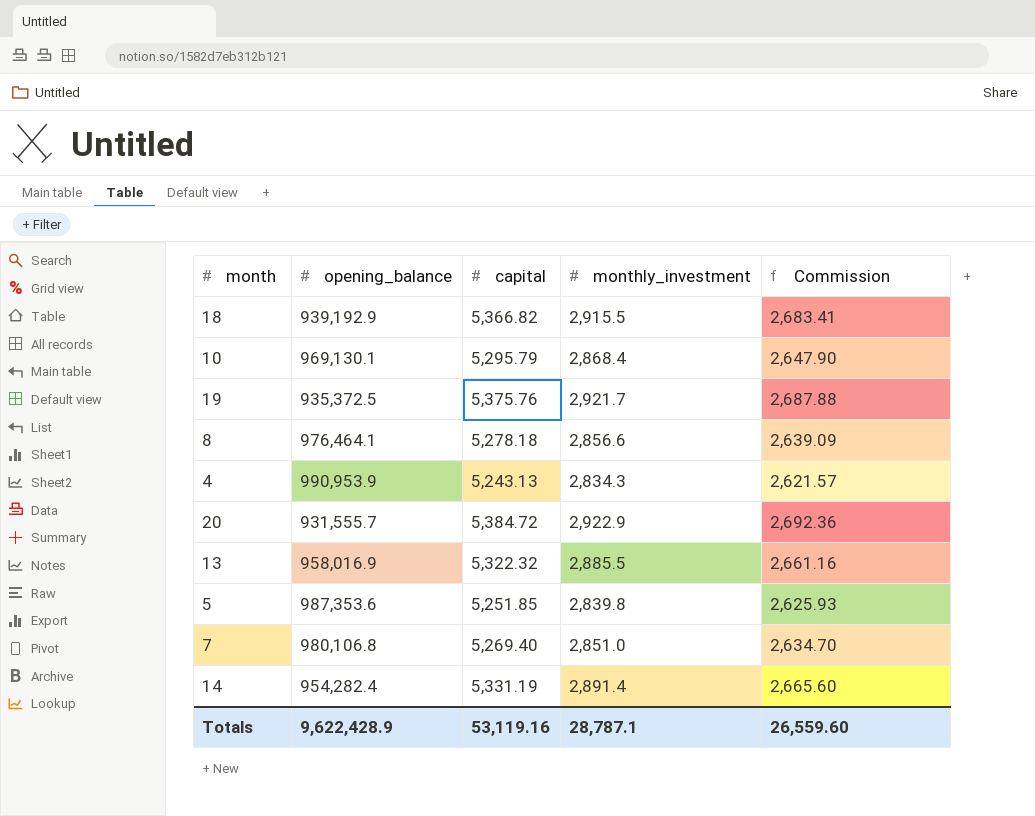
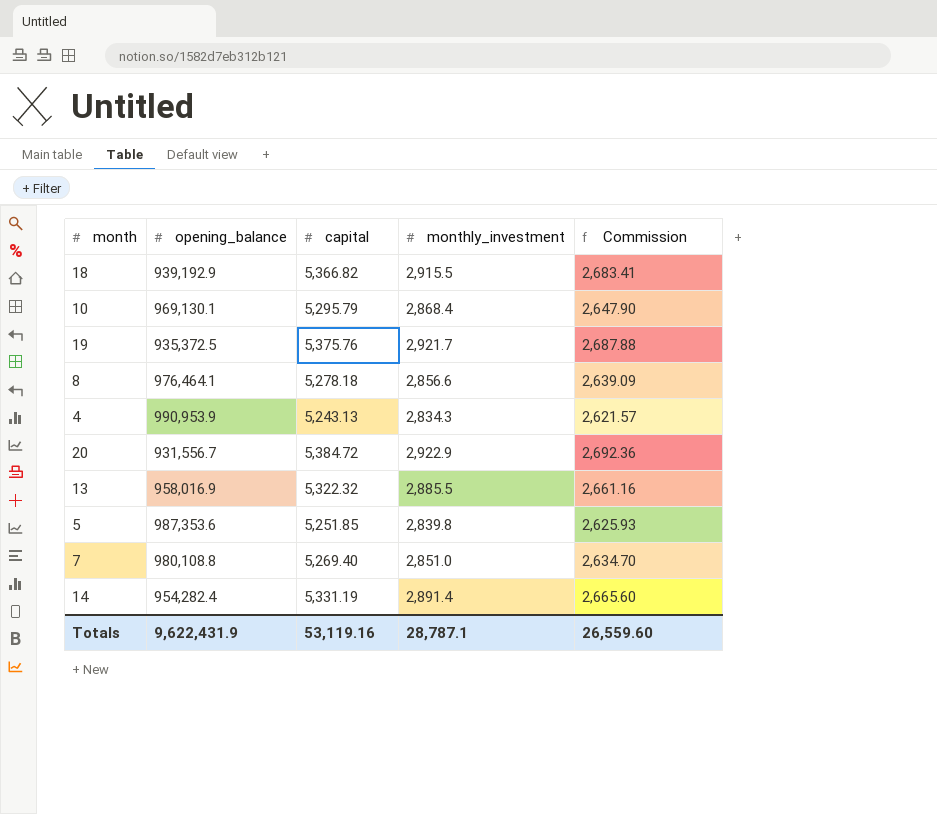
20 | opening_balance: 931,555.7 -> 931,556.7
7 | opening_balance: 980,106.8 -> 980,108.8
Totals | opening_balance: 9,622,428.9 -> 9,622,431.9

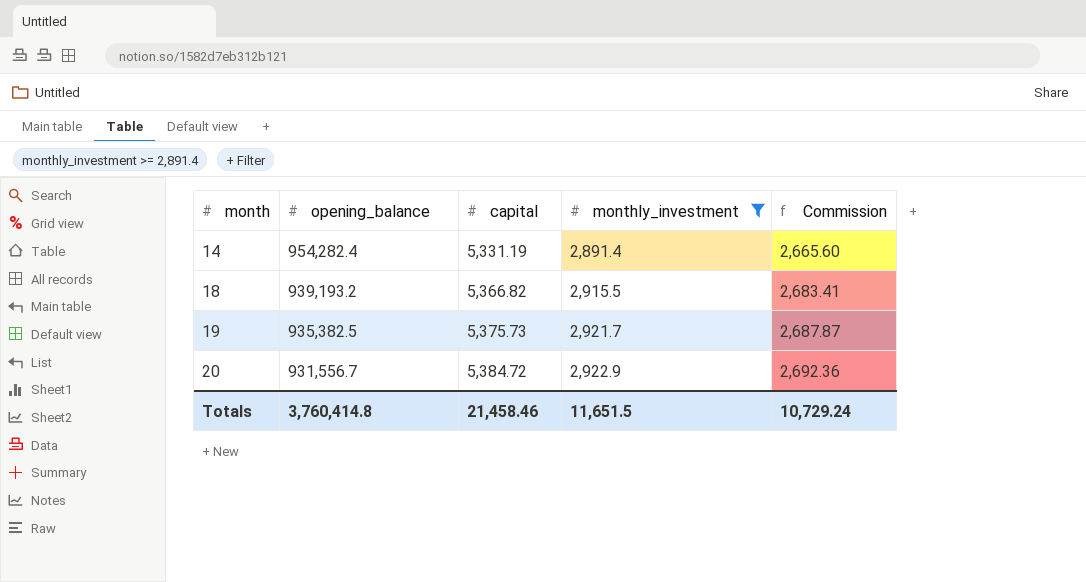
filter: none -> monthly_investment >= 2,891.4
row order: none -> month ascending
18 | opening_balance: 939,192.9 -> 939,193.2
19 | opening_balance: 935,372.5 -> 935,382.5
19 | capital: 5,375.76 -> 5,375.73
19 | Commission: 2,687.88 -> 2,687.87
Totals | opening_balance: 9,622,431.9 -> 3,760,414.8
Totals | capital: 53,119.16 -> 21,458.46
Totals | monthly_investment: 28,787.1 -> 11,651.5
Totals | Commission: 26,559.60 -> 10,729.24

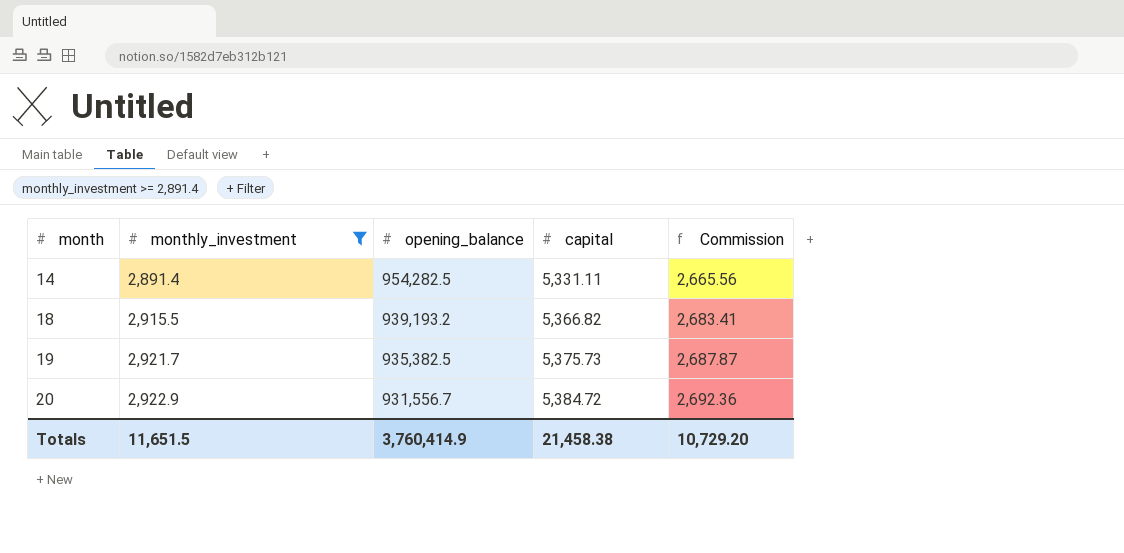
column monthly_investment | position: 4 -> 2
14 | opening_balance: 954,282.4 -> 954,282.5
14 | capital: 5,331.19 -> 5,331.11
14 | Commission: 2,665.60 -> 2,665.56
Totals | opening_balance: 3,760,414.8 -> 3,760,414.9
Totals | capital: 21,458.46 -> 21,458.38
Totals | Commission: 10,729.24 -> 10,729.20

